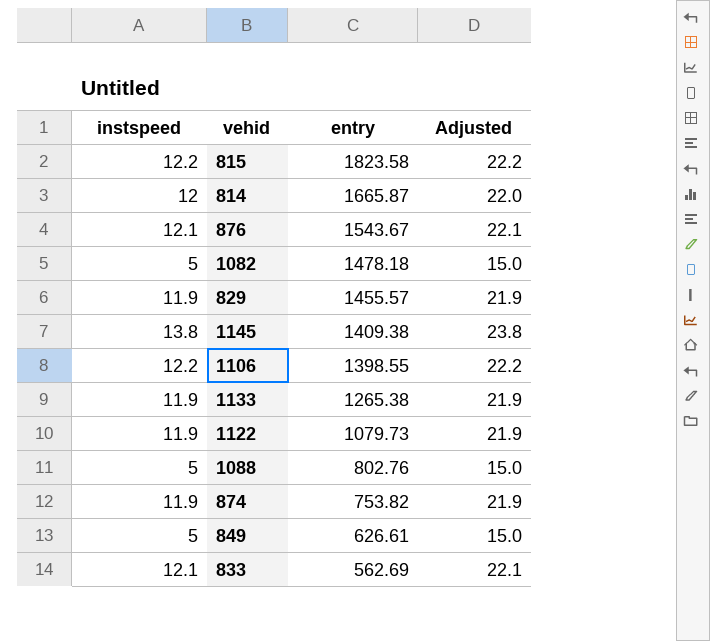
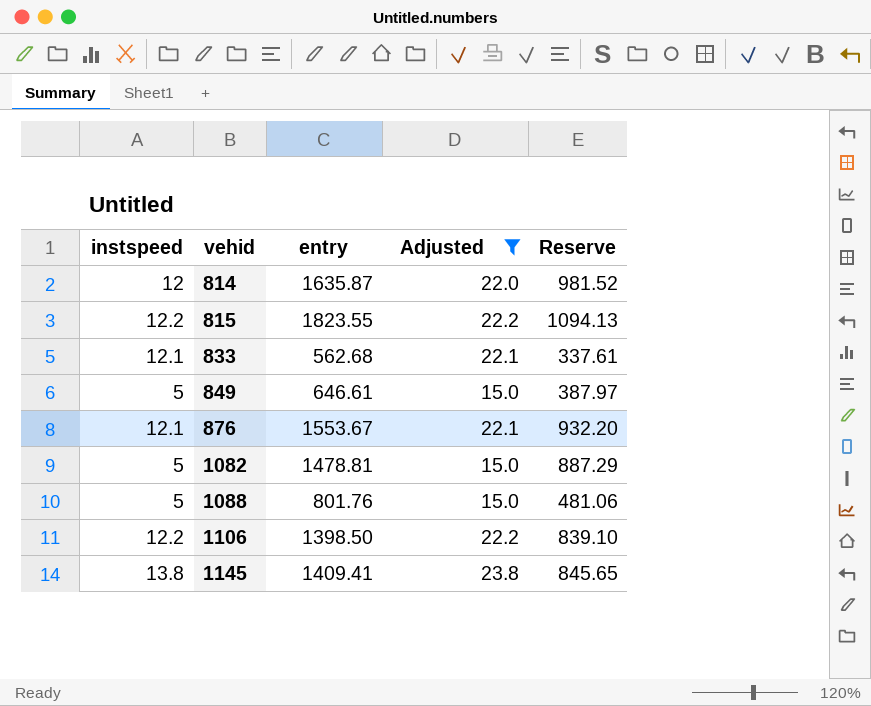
filter: none -> Adjusted != 21.9
row order: entry descending -> vehid ascending
column Reserve | formula: none -> [entry] * 0.6
814 | entry: 1665.87 -> 1635.87
815 | entry: 1823.58 -> 1823.55
833 | entry: 562.69 -> 562.68
849 | entry: 626.61 -> 646.61
876 | entry: 1543.67 -> 1553.67
1082 | entry: 1478.18 -> 1478.81
1088 | entry: 802.76 -> 801.76
1106 | entry: 1398.55 -> 1398.50
1145 | entry: 1409.38 -> 1409.41

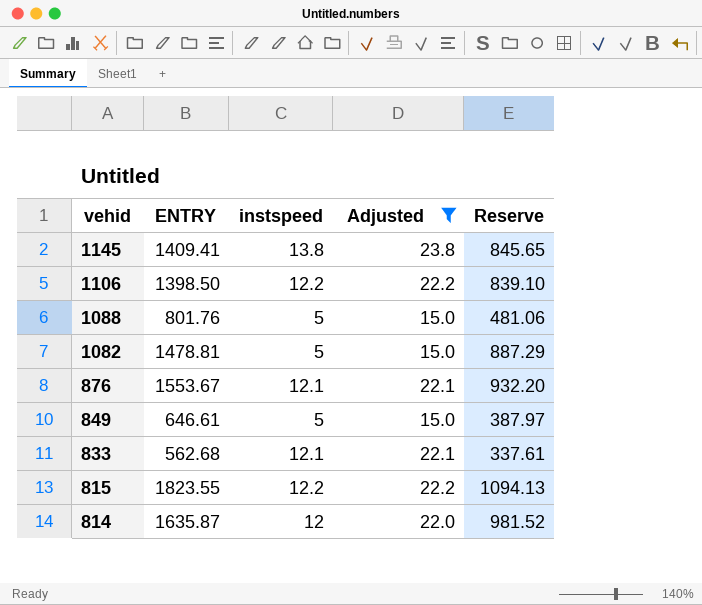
row order: vehid ascending -> vehid descending
column name: entry -> ENTRY
column instspeed | position: 1 -> 3

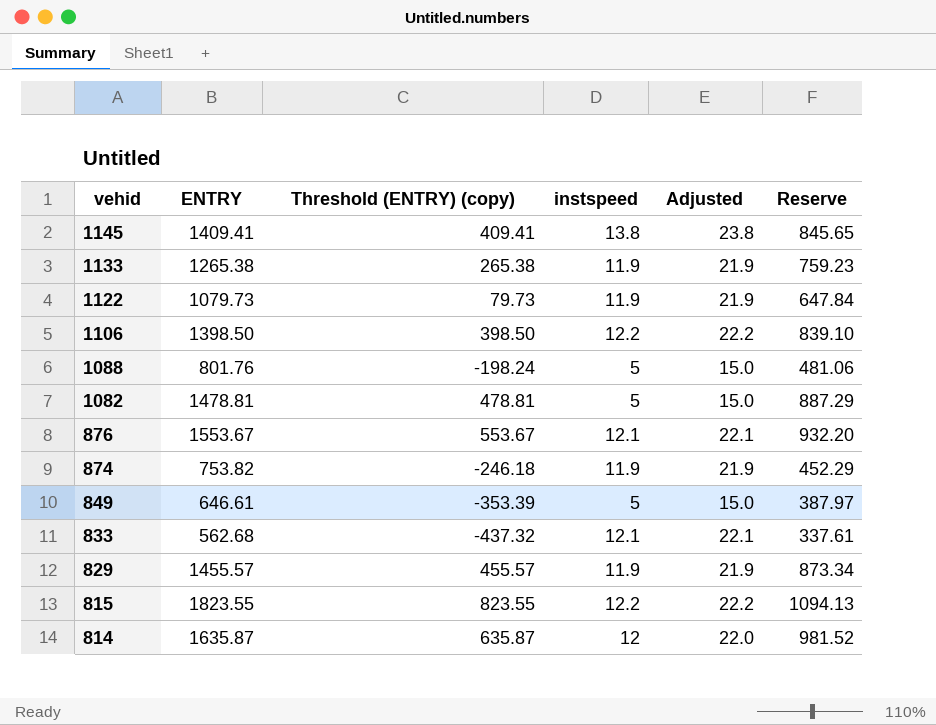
filter: Adjusted != 21.9 -> none
column Threshold (ENTRY) (copy) | formula: none -> [ENTRY] - 1000

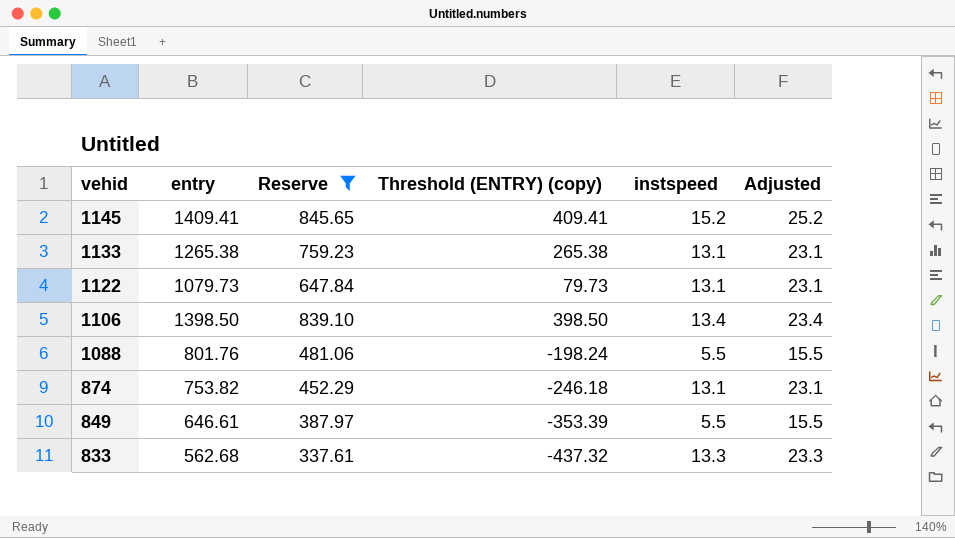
filter: none -> Reserve <= 845.65
column name: ENTRY -> entry
column Reserve | position: 6 -> 3
1145 | instspeed: 13.8 -> 15.2
1145 | Adjusted: 23.8 -> 25.2
1133 | instspeed: 11.9 -> 13.1
1133 | Adjusted: 21.9 -> 23.1
1122 | instspeed: 11.9 -> 13.1
1122 | Adjusted: 21.9 -> 23.1
1106 | instspeed: 12.2 -> 13.4
1106 | Adjusted: 22.2 -> 23.4
1088 | instspeed: 5 -> 5.5
1088 | Adjusted: 15.0 -> 15.5
874 | instspeed: 11.9 -> 13.1
874 | Adjusted: 21.9 -> 23.1
849 | instspeed: 5 -> 5.5
849 | Adjusted: 15.0 -> 15.5
833 | instspeed: 12.1 -> 13.3
833 | Adjusted: 22.1 -> 23.3

